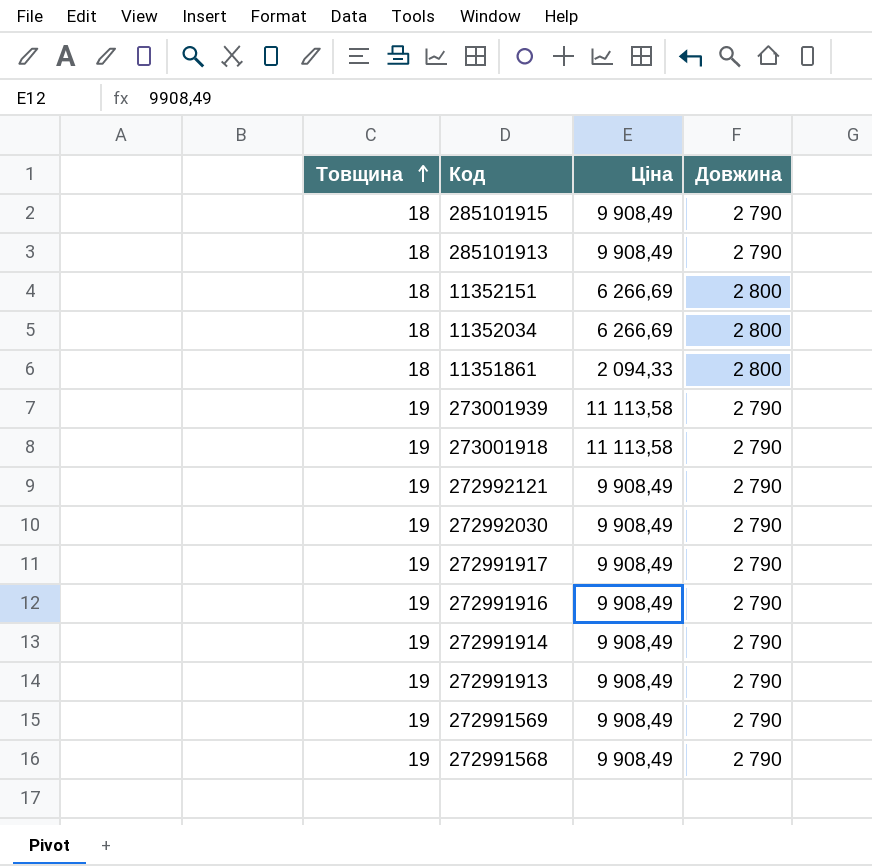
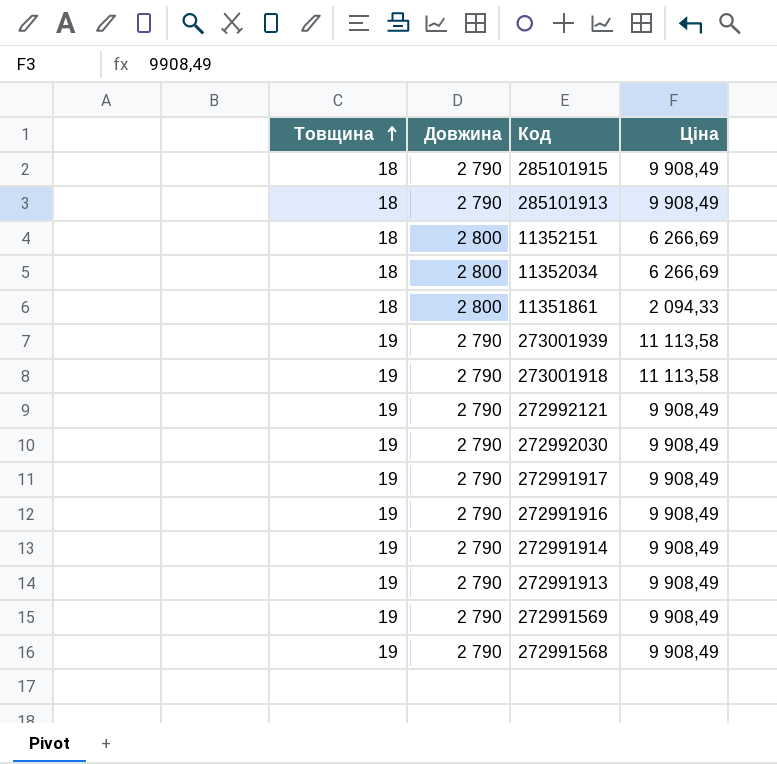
column Довжина | position: 4 -> 2

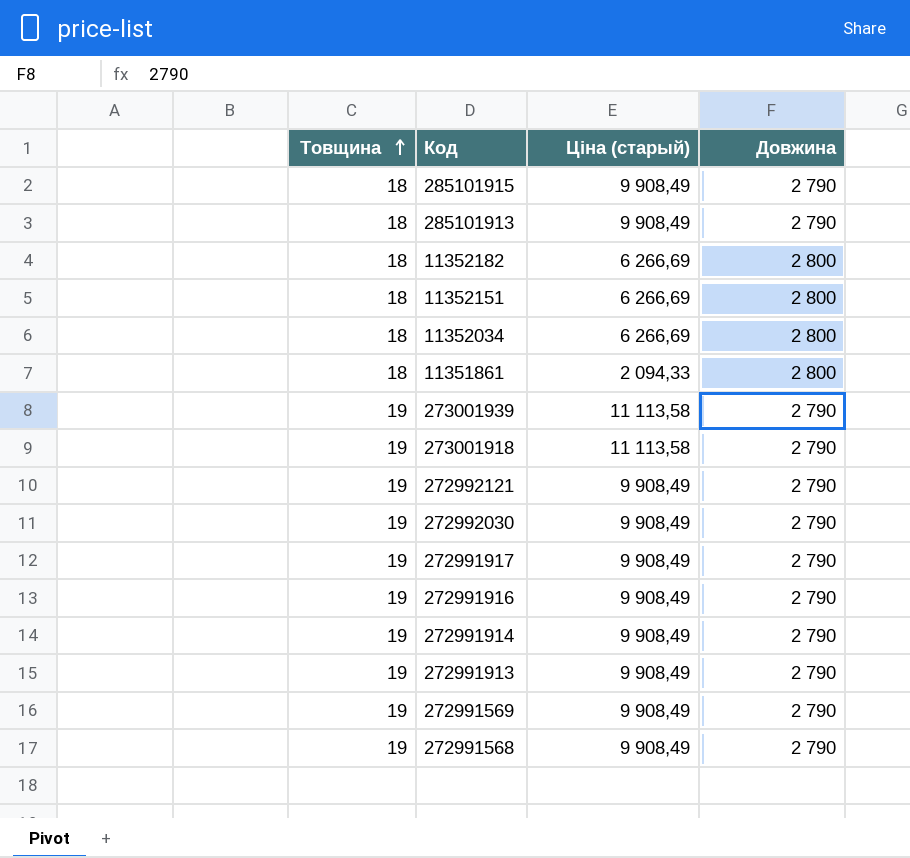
column name: Ціна -> Ціна (старый)
column Довжина | position: 2 -> 4
row 11352182: none -> 18 | 6 266,69 | 2 800

